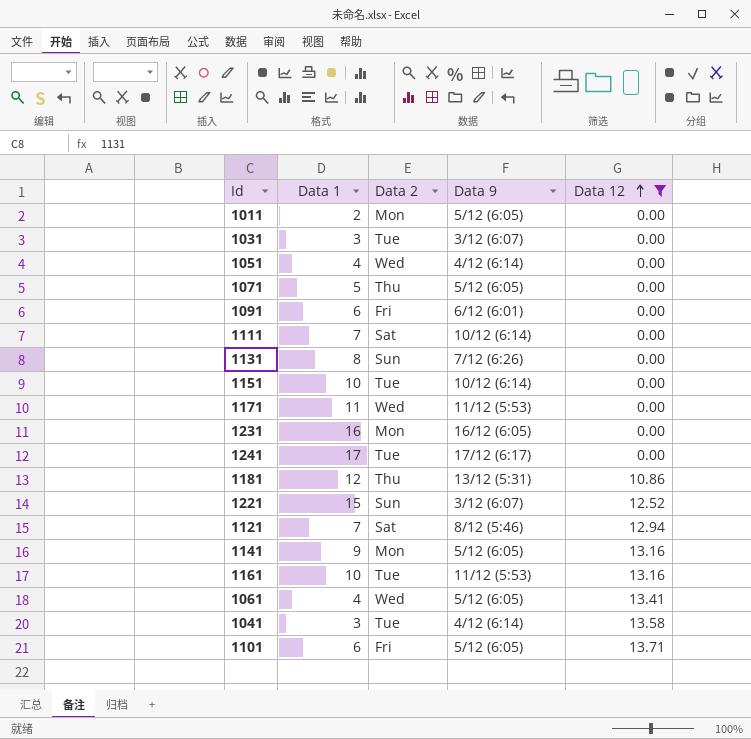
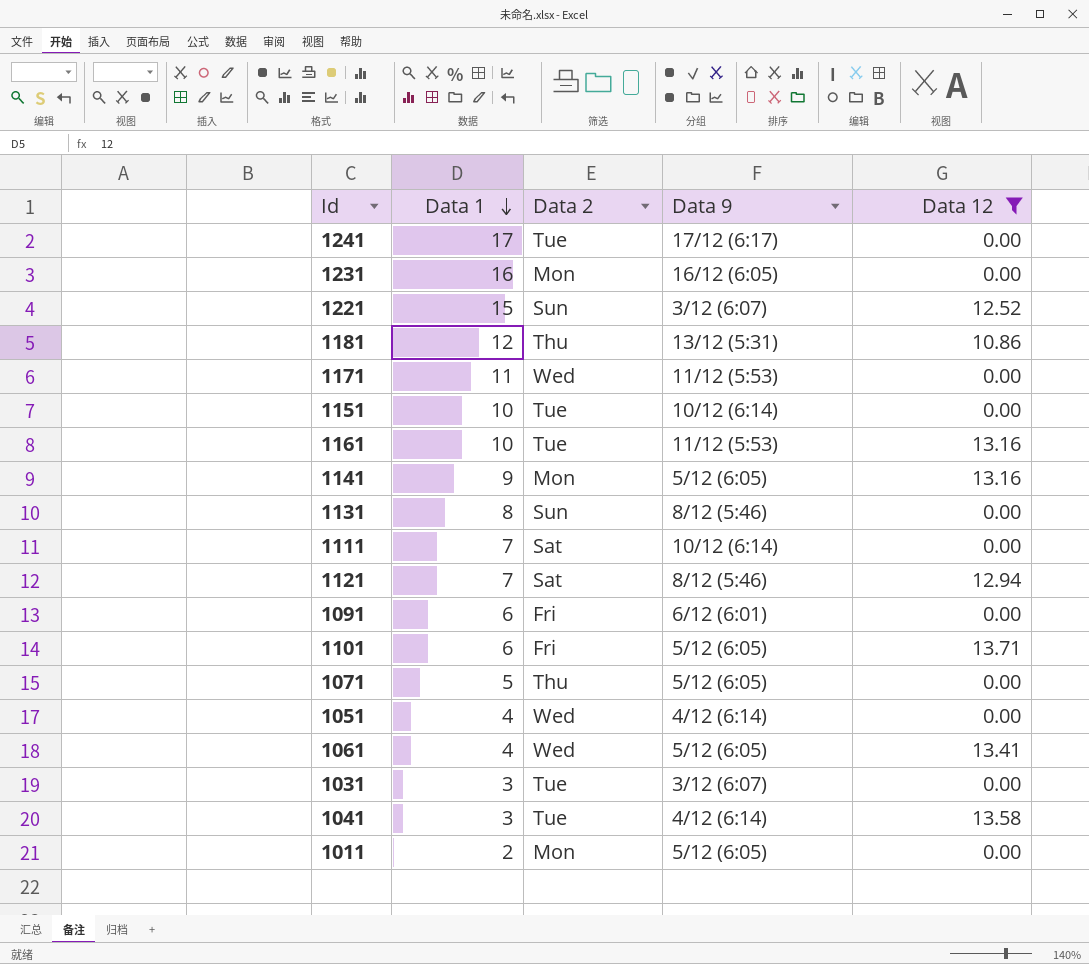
row order: Data 12 ascending -> Data 1 descending
1131 | Data 9: 7/12 (6:26) -> 8/12 (5:46)

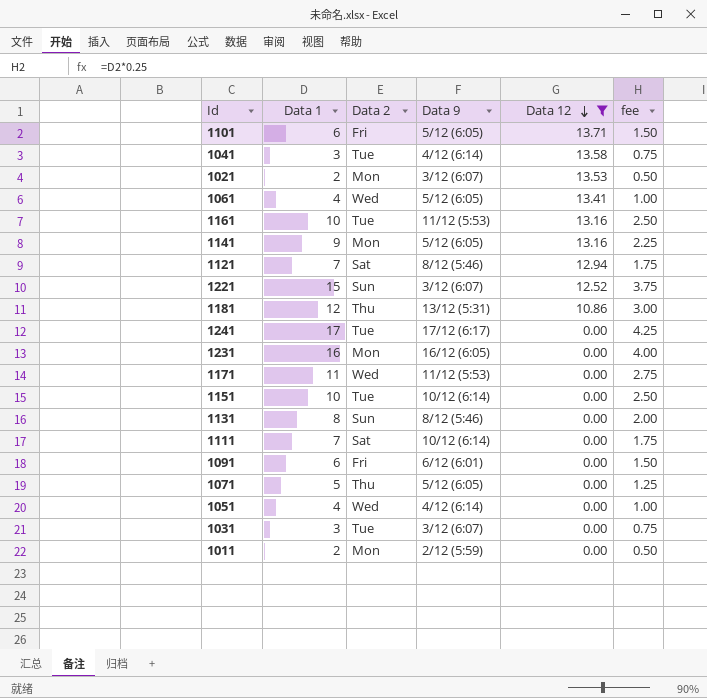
row order: Data 1 descending -> Data 12 descending
column fee | formula: none -> [Data 1] * 0.25
row 1021: none -> 2 | Mon | 3/12 (6:07) | 13.53 | 0.50
1011 | Data 9: 5/12 (6:05) -> 2/12 (5:59)

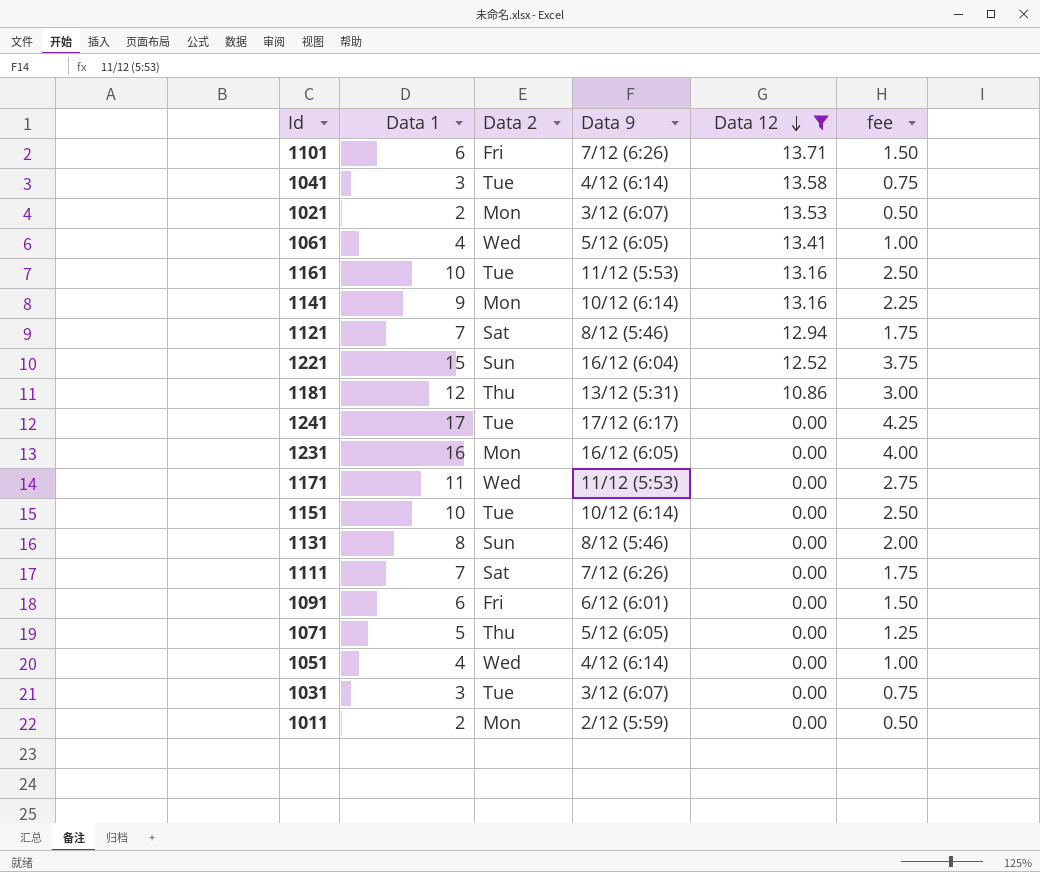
1101 | Data 9: 5/12 (6:05) -> 7/12 (6:26)
1141 | Data 9: 5/12 (6:05) -> 10/12 (6:14)
1221 | Data 9: 3/12 (6:07) -> 16/12 (6:04)
1111 | Data 9: 10/12 (6:14) -> 7/12 (6:26)

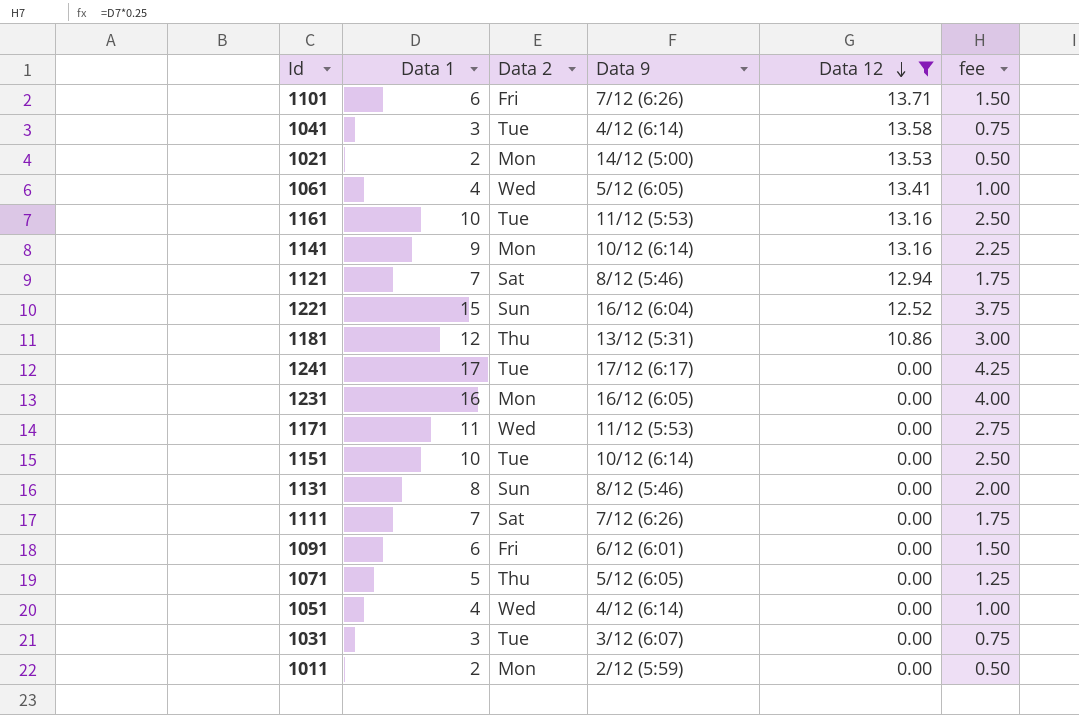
1021 | Data 9: 3/12 (6:07) -> 14/12 (5:00)

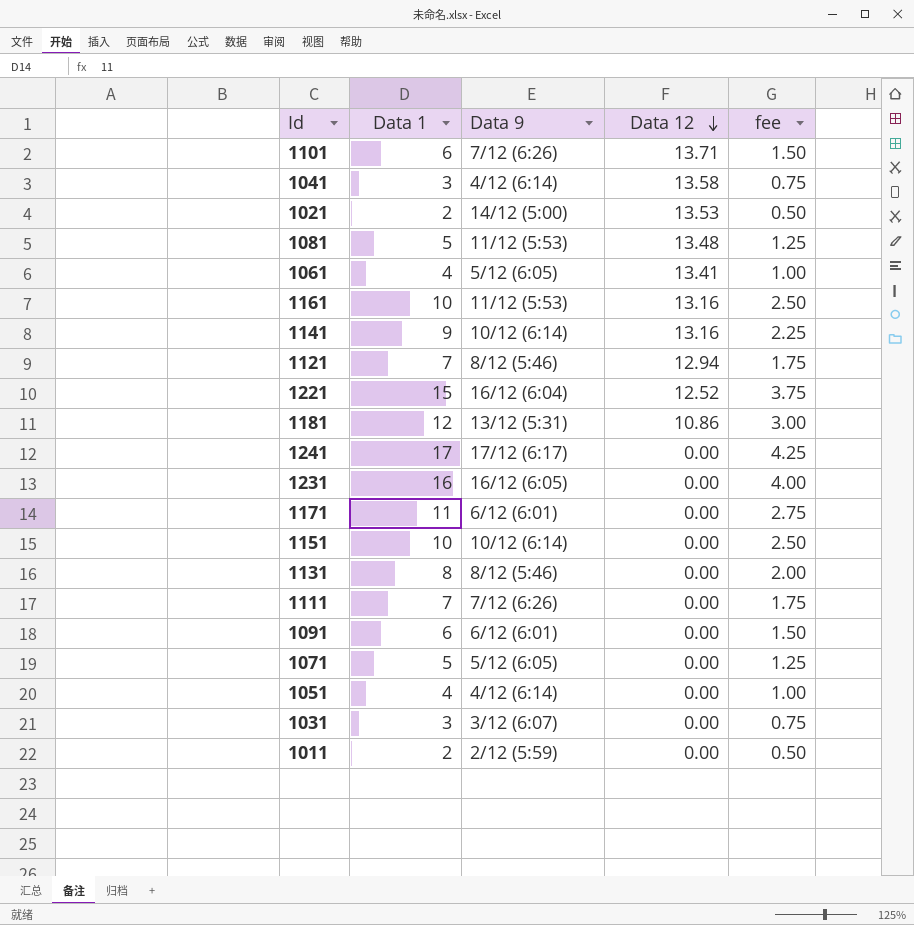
filter: Data 12 != 13.48 -> none
column Data 2 | position: 3 -> none
1171 | Data 9: 11/12 (5:53) -> 6/12 (6:01)

